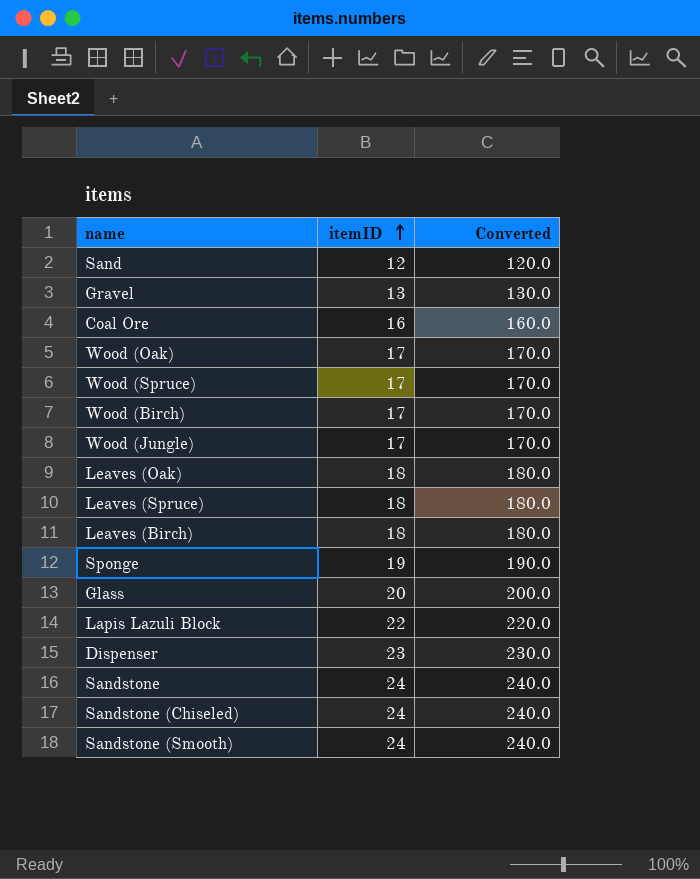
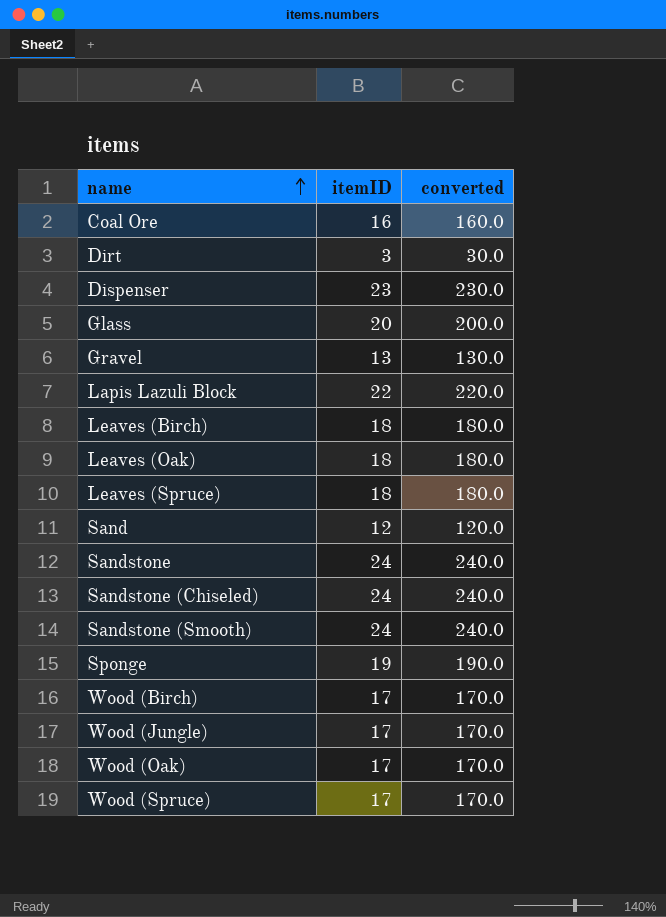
row order: itemID ascending -> name ascending
column name: Converted -> converted
row Dirt: none -> 3 | 30.0

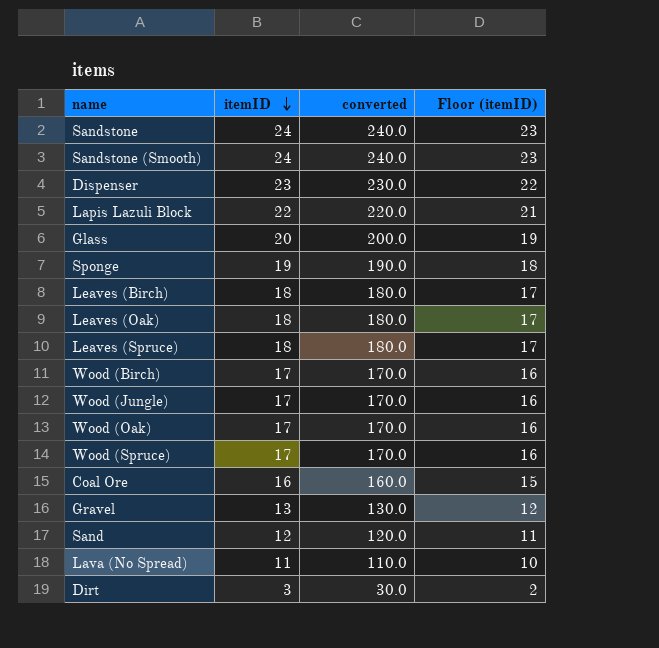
row order: name ascending -> itemID descending
column Floor (itemID) | formula: none -> [itemID] - 1
row Sandstone (Chiseled): 24 | 240.0 -> none
row Lava (No Spread): none -> 11 | 110.0 | 10

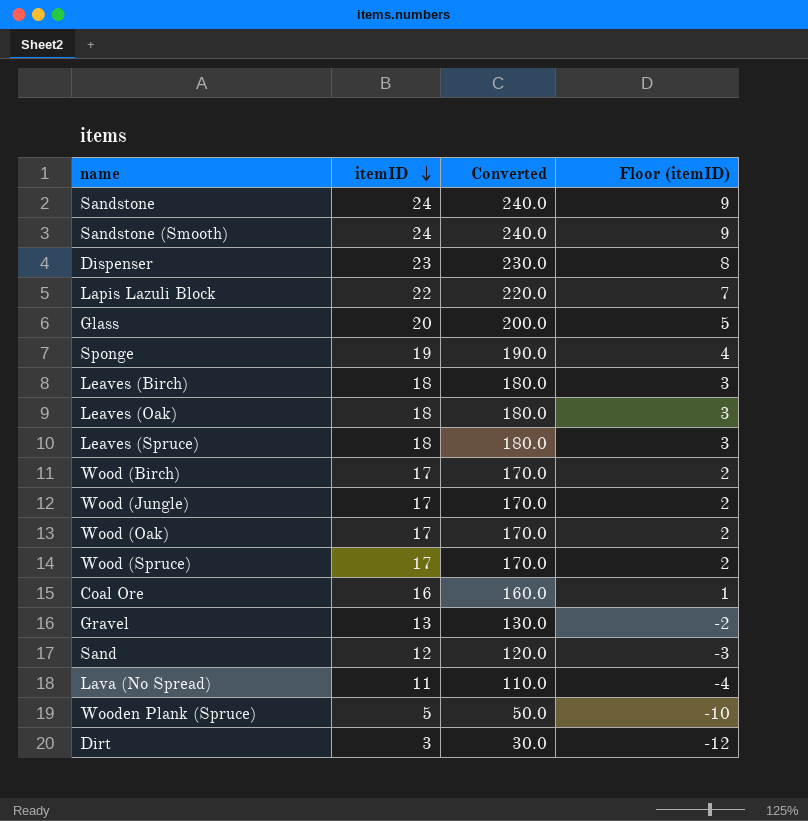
column name: converted -> Converted
column Floor (itemID) | formula: [itemID] - 1 -> [itemID] - 15
row Wooden Plank (Spruce): none -> 5 | 50.0 | -10

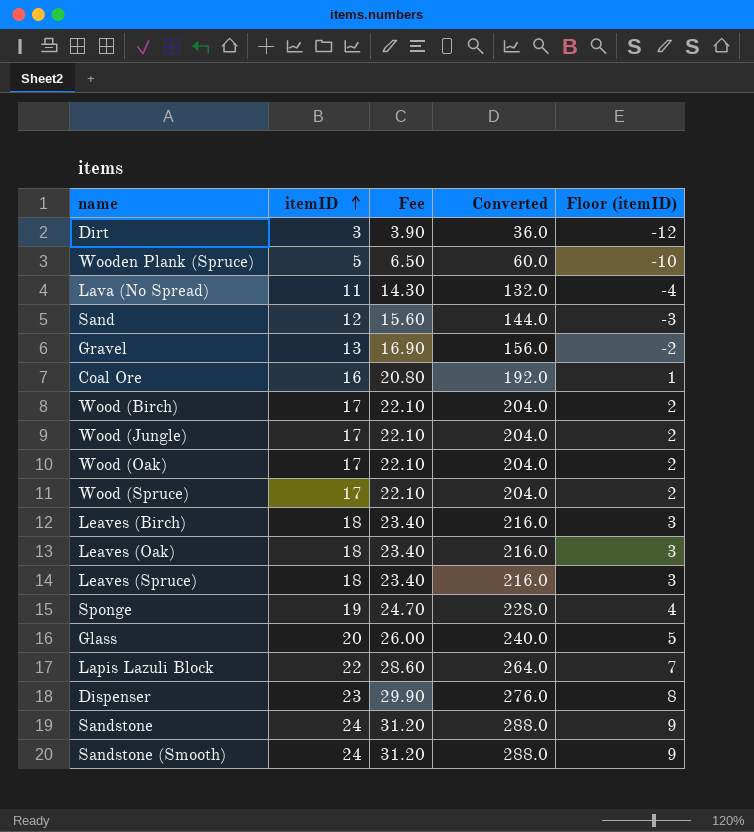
row order: itemID descending -> itemID ascending
column Fee | formula: none -> [itemID] * 1.3
column Converted | formula: [itemID] * 10 -> [itemID] * 12

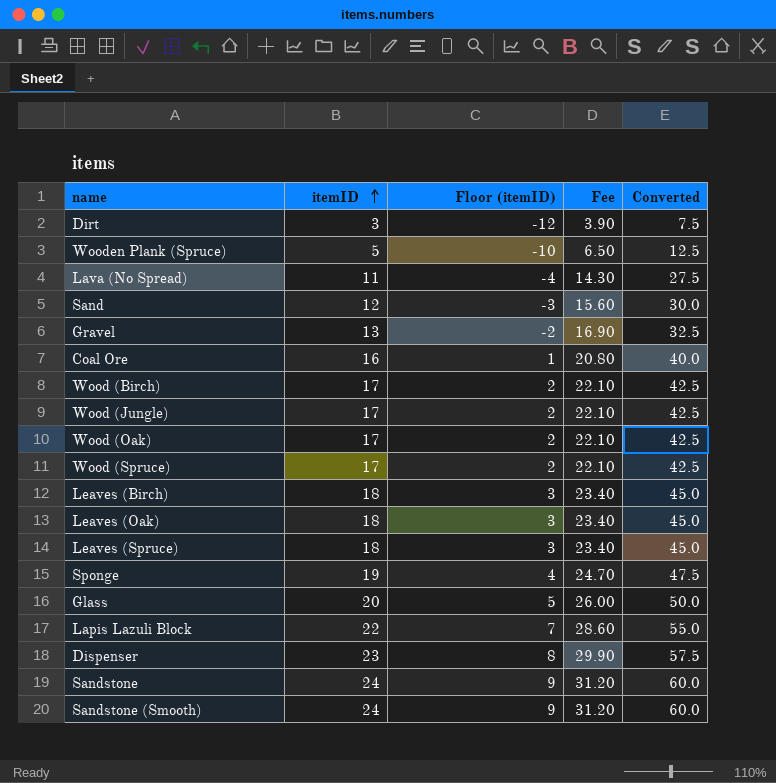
column Floor (itemID) | position: 5 -> 3
column Converted | formula: [itemID] * 12 -> [itemID] * 2.5

